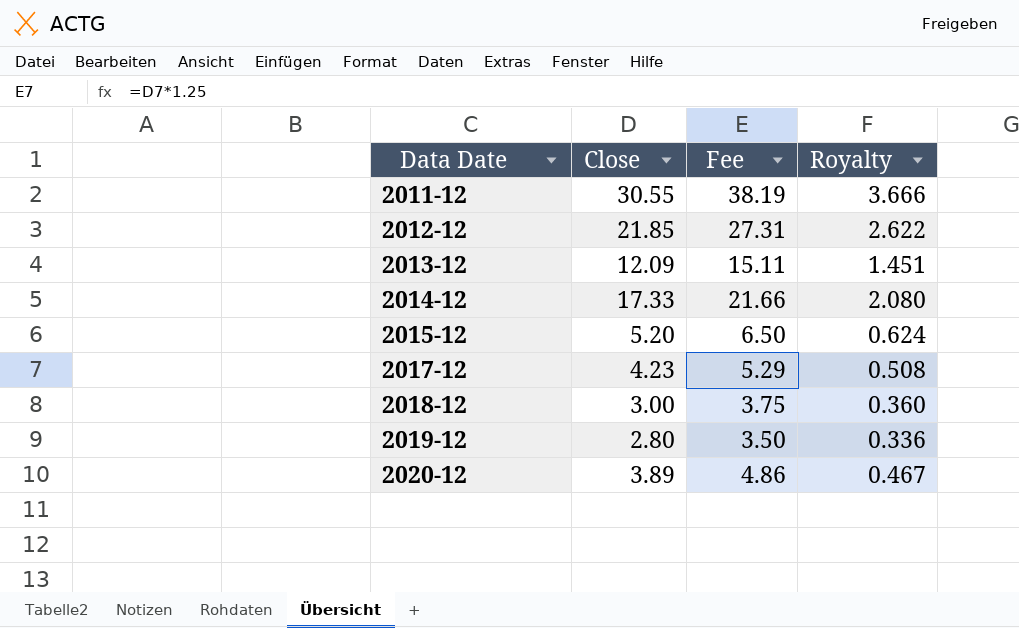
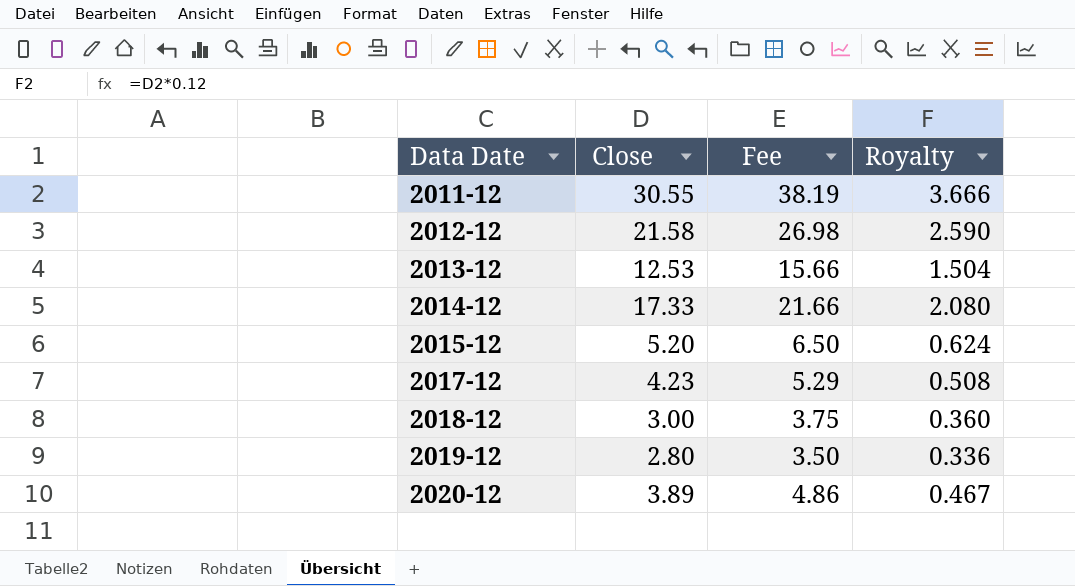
2012-12 | Close: 21.85 -> 21.58
2012-12 | Fee: 27.31 -> 26.98
2012-12 | Royalty: 2.622 -> 2.590
2013-12 | Close: 12.09 -> 12.53
2013-12 | Fee: 15.11 -> 15.66
2013-12 | Royalty: 1.451 -> 1.504

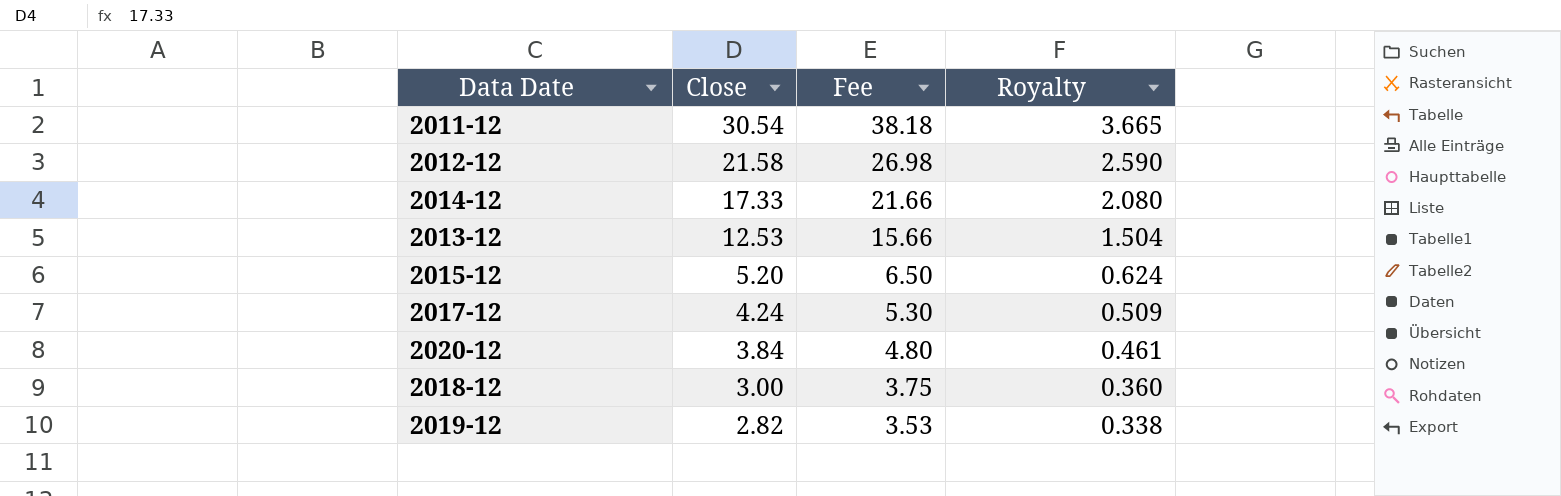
row order: Data Date ascending -> Close descending
2011-12 | Close: 30.55 -> 30.54
2011-12 | Fee: 38.19 -> 38.18
2011-12 | Royalty: 3.666 -> 3.665
2017-12 | Close: 4.23 -> 4.24
2017-12 | Fee: 5.29 -> 5.30
2017-12 | Royalty: 0.508 -> 0.509
2020-12 | Close: 3.89 -> 3.84
2020-12 | Fee: 4.86 -> 4.80
2020-12 | Royalty: 0.467 -> 0.461
2019-12 | Close: 2.80 -> 2.82
2019-12 | Fee: 3.50 -> 3.53
2019-12 | Royalty: 0.336 -> 0.338

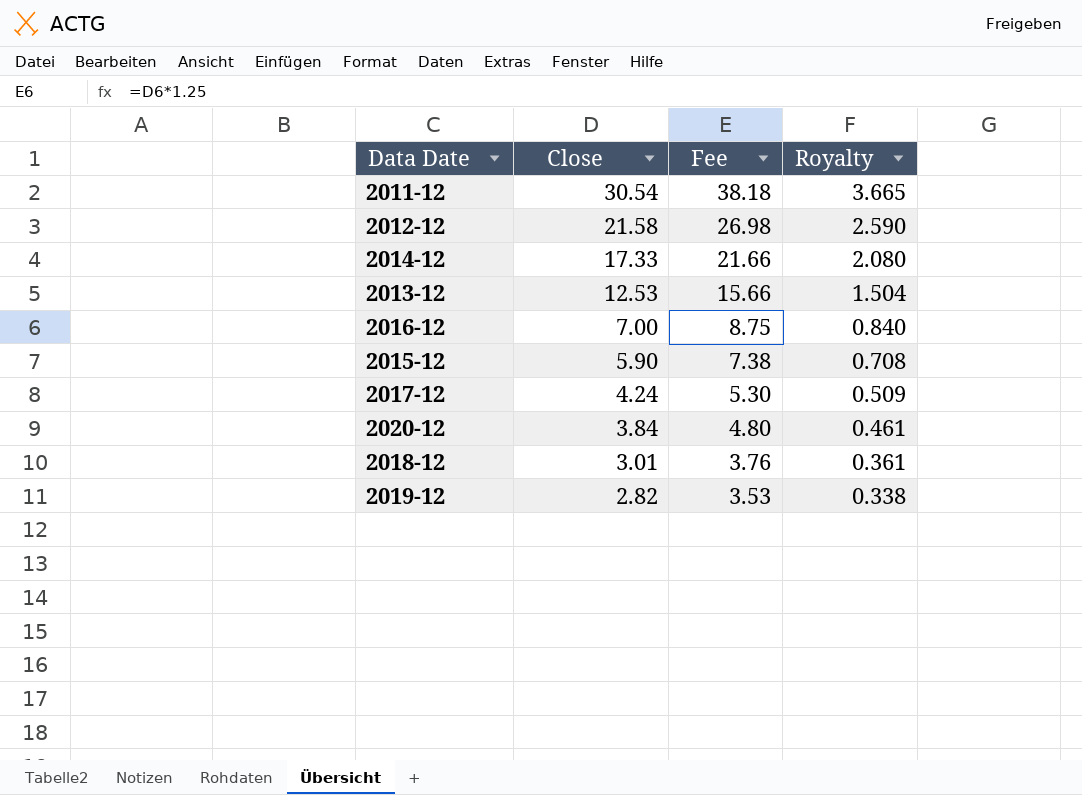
row 2016-12: none -> 7.00 | 8.75 | 0.840
2015-12 | Close: 5.20 -> 5.90
2015-12 | Fee: 6.50 -> 7.38
2015-12 | Royalty: 0.624 -> 0.708
2018-12 | Close: 3.00 -> 3.01
2018-12 | Fee: 3.75 -> 3.76
2018-12 | Royalty: 0.360 -> 0.361

